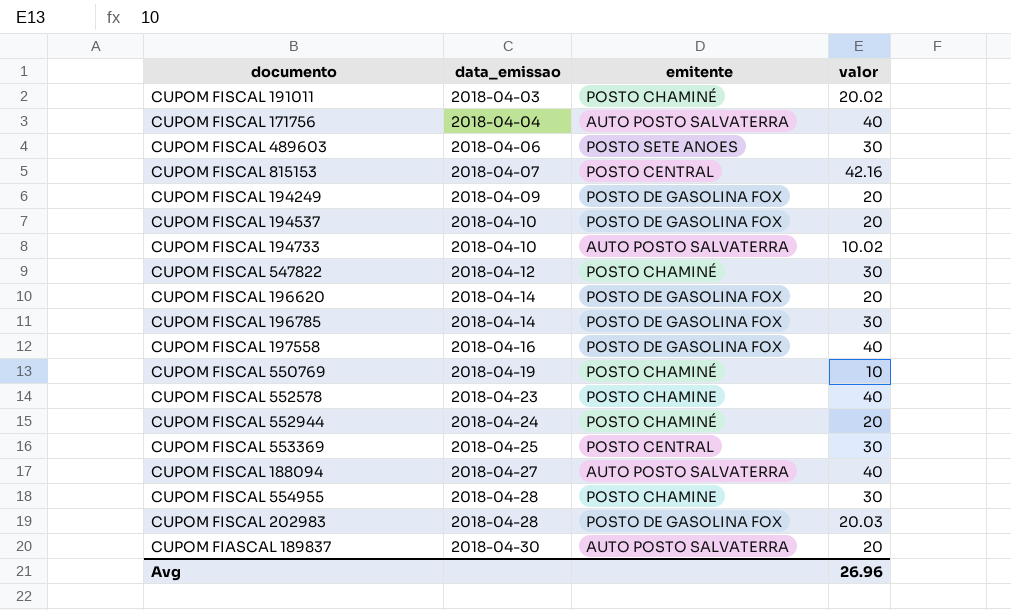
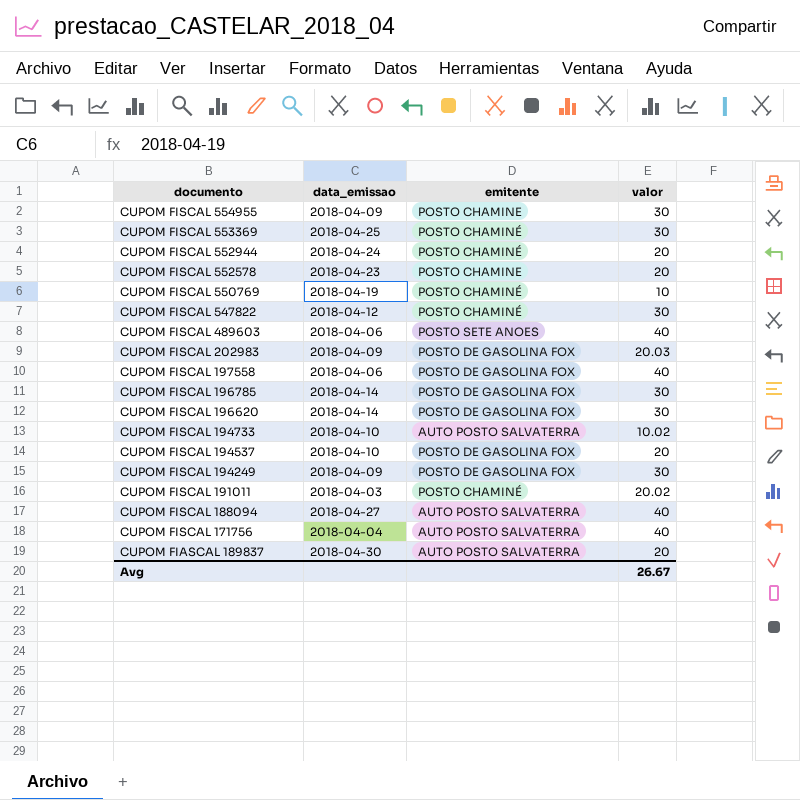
row order: data_emissao ascending -> documento descending
row CUPOM FISCAL 815153: 2018-04-07 | POSTO CENTRAL | 42.16 -> none
CUPOM FISCAL 554955 | data_emissao: 2018-04-28 -> 2018-04-09
CUPOM FISCAL 553369 | emitente: POSTO CENTRAL -> POSTO CHAMINÉ
CUPOM FISCAL 552578 | valor: 40 -> 20
CUPOM FISCAL 489603 | valor: 30 -> 40
CUPOM FISCAL 202983 | data_emissao: 2018-04-28 -> 2018-04-09
CUPOM FISCAL 197558 | data_emissao: 2018-04-16 -> 2018-04-06
CUPOM FISCAL 196620 | valor: 20 -> 30
CUPOM FISCAL 194249 | valor: 20 -> 30
Avg | valor: 26.96 -> 26.67

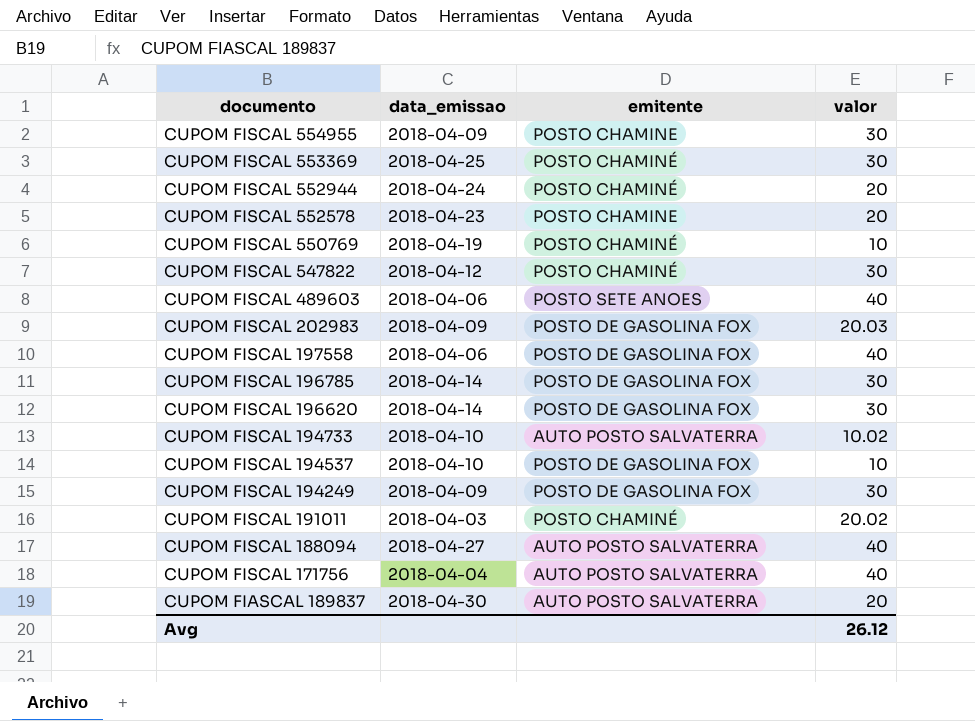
CUPOM FISCAL 194537 | valor: 20 -> 10
Avg | valor: 26.67 -> 26.12

